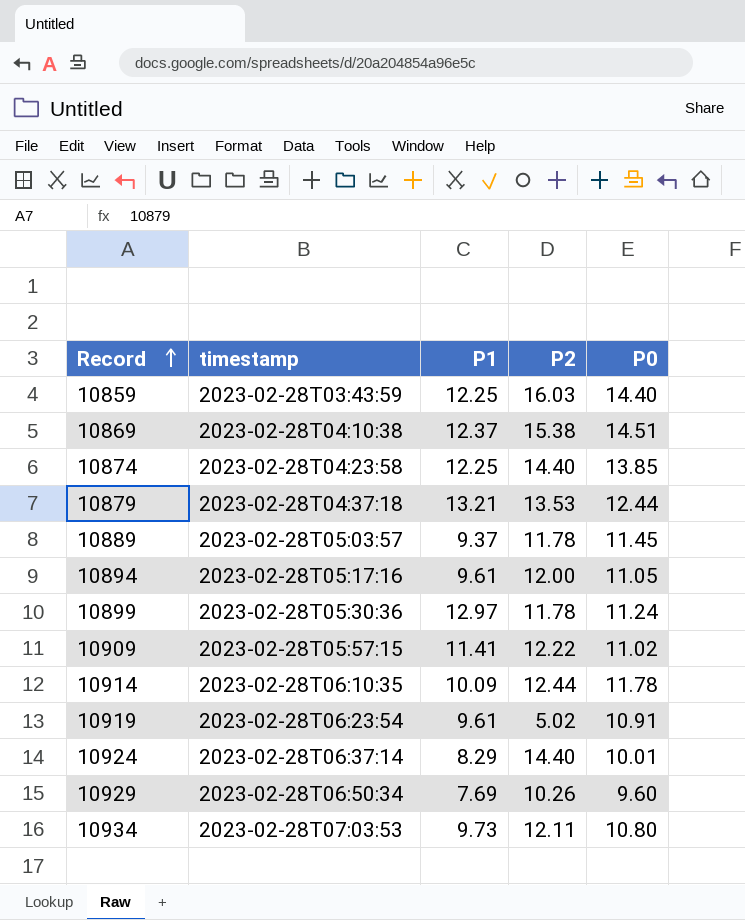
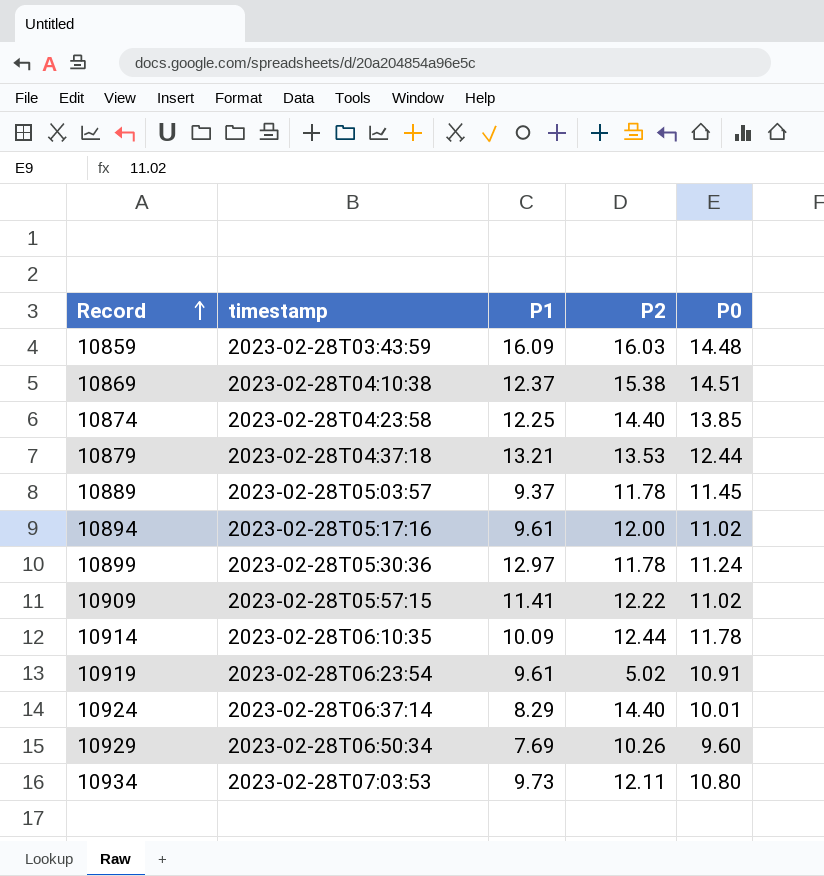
10859 | P1: 12.25 -> 16.09
10859 | P0: 14.40 -> 14.48
10894 | P0: 11.05 -> 11.02

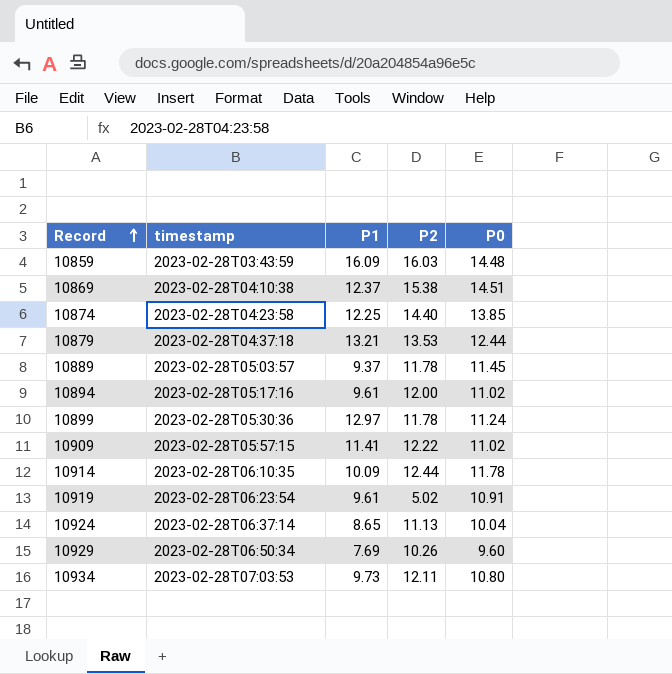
10924 | P1: 8.29 -> 8.65
10924 | P2: 14.40 -> 11.13
10924 | P0: 10.01 -> 10.04

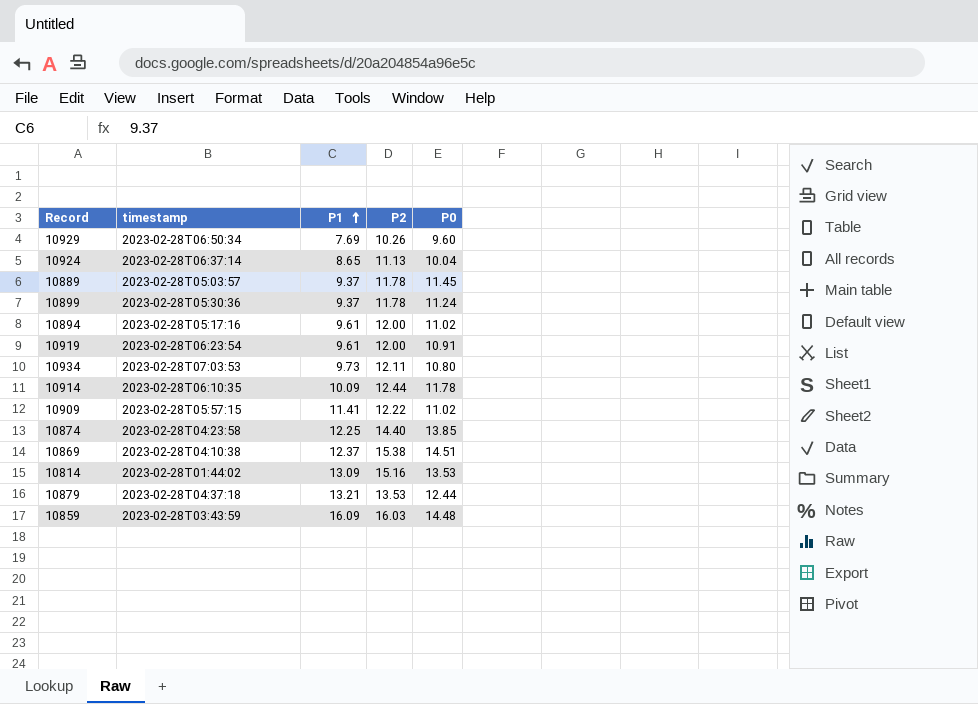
row order: Record ascending -> P1 ascending
10899 | P1: 12.97 -> 9.37
10919 | P2: 5.02 -> 12.00
row 10814: none -> 2023-02-28T01:44:02 | 13.09 | 15.16 | 13.53

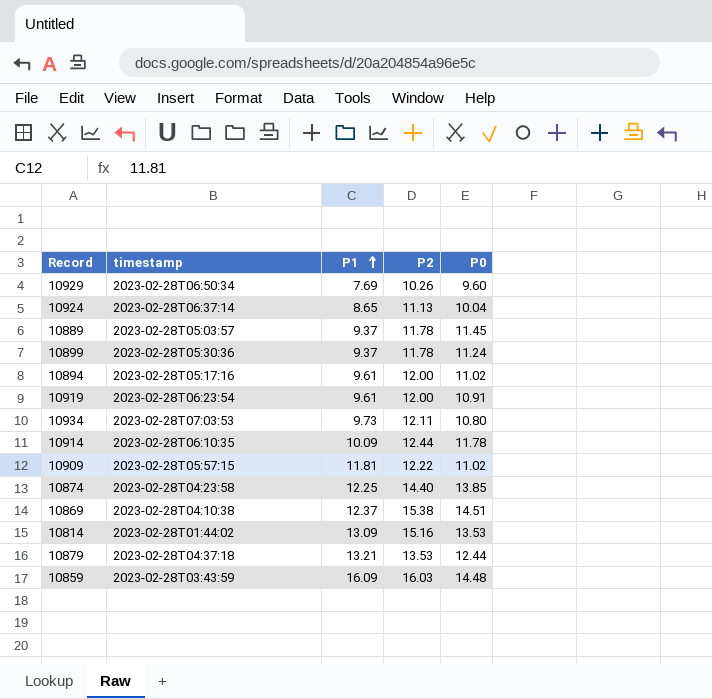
10909 | P1: 11.41 -> 11.81

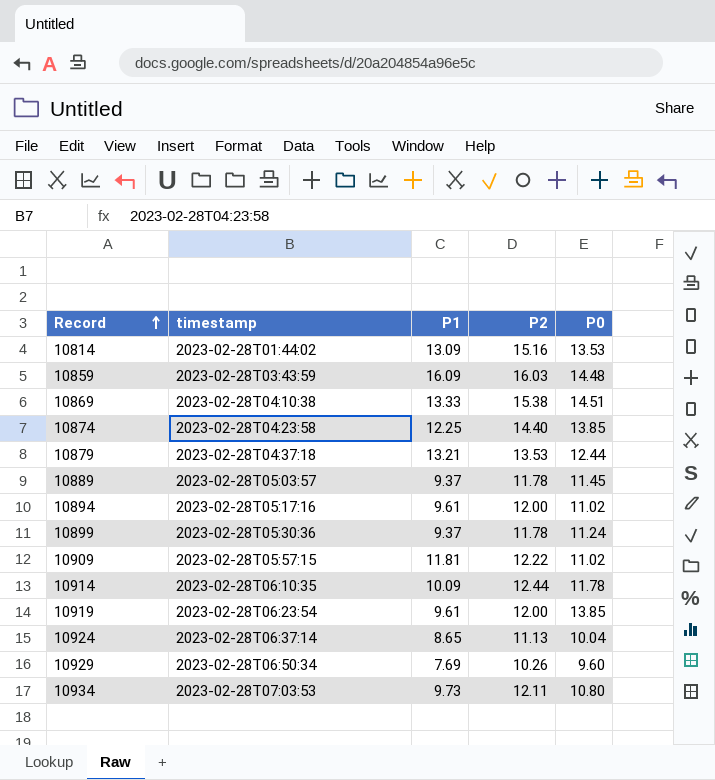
row order: P1 ascending -> Record ascending
10869 | P1: 12.37 -> 13.33
10919 | P0: 10.91 -> 13.85

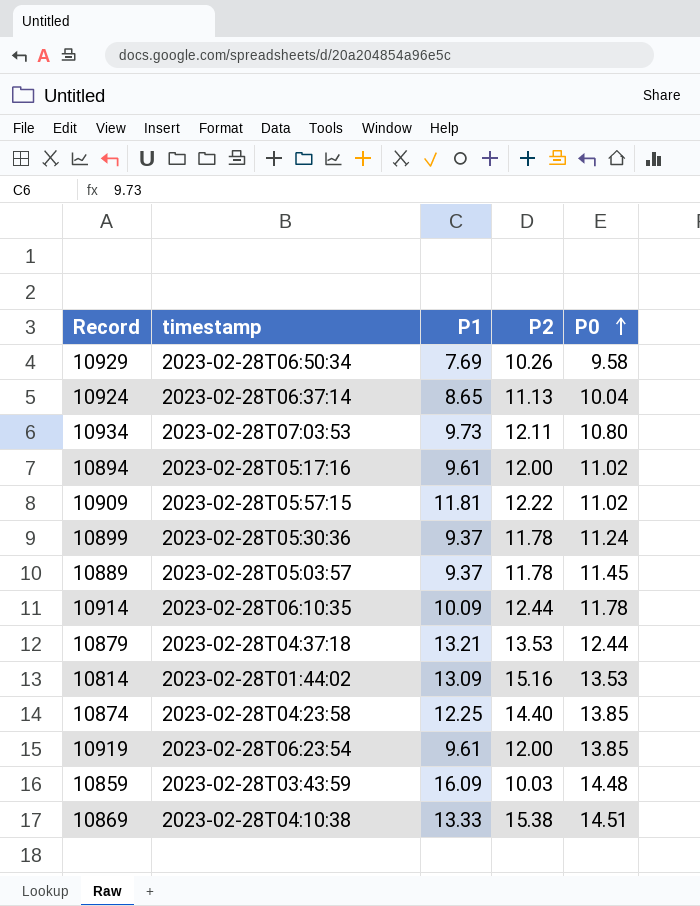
row order: Record ascending -> P0 ascending
10929 | P0: 9.60 -> 9.58
10859 | P2: 16.03 -> 10.03

